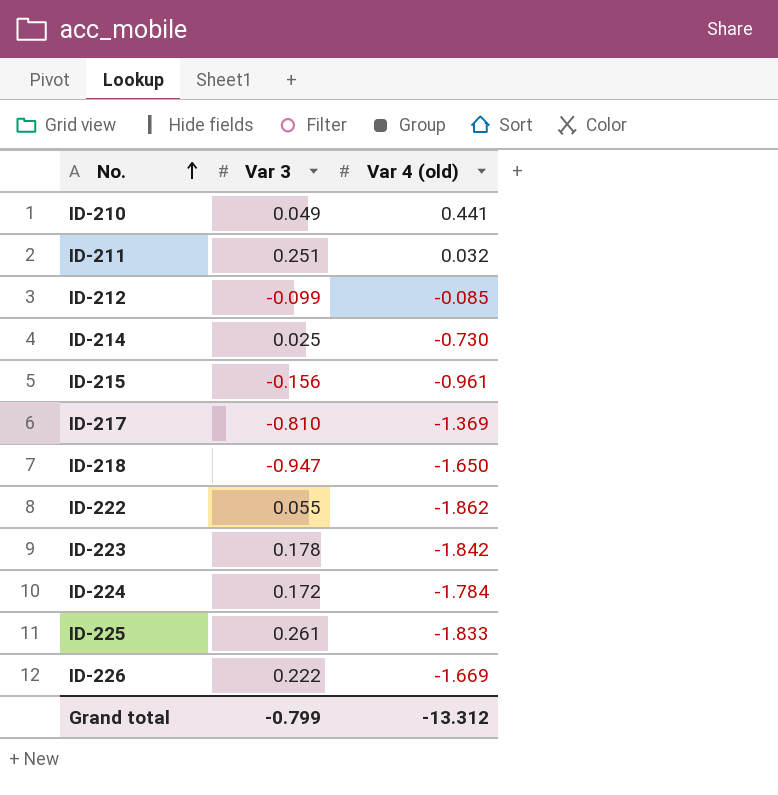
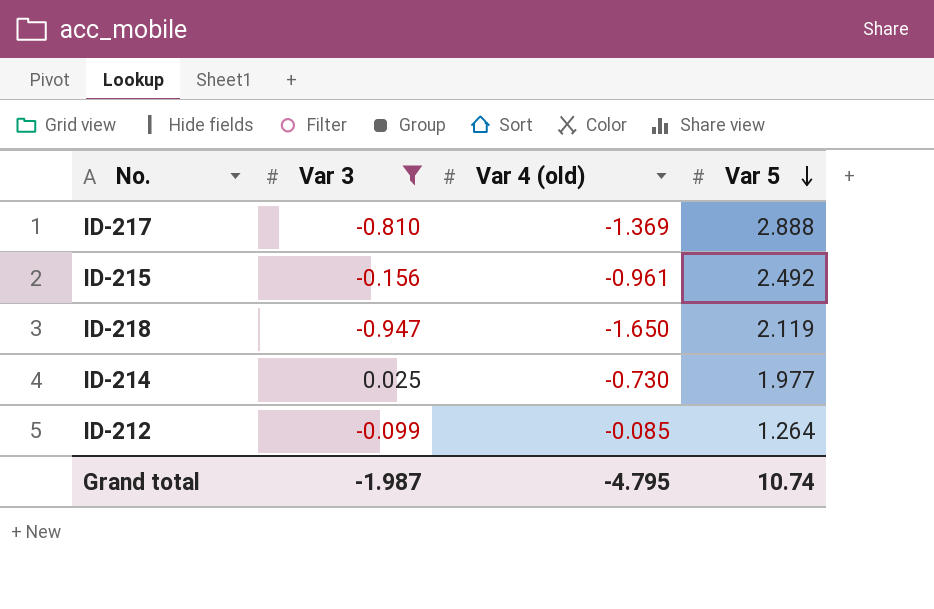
filter: none -> Var 3 <= 0.025
row order: No. ascending -> Var 5 descending
column Var 5 | position: none -> 4
Grand total | Var 3: -0.799 -> -1.987
Grand total | Var 4 (old): -13.312 -> -4.795

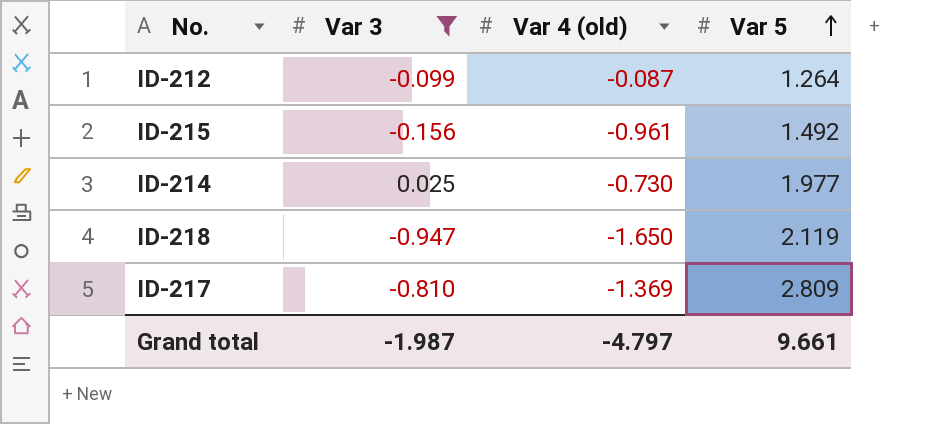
row order: Var 5 descending -> Var 5 ascending
ID-212 | Var 4 (old): -0.085 -> -0.087
ID-215 | Var 5: 2.492 -> 1.492
ID-217 | Var 5: 2.888 -> 2.809
Grand total | Var 4 (old): -4.795 -> -4.797
Grand total | Var 5: 10.74 -> 9.661

